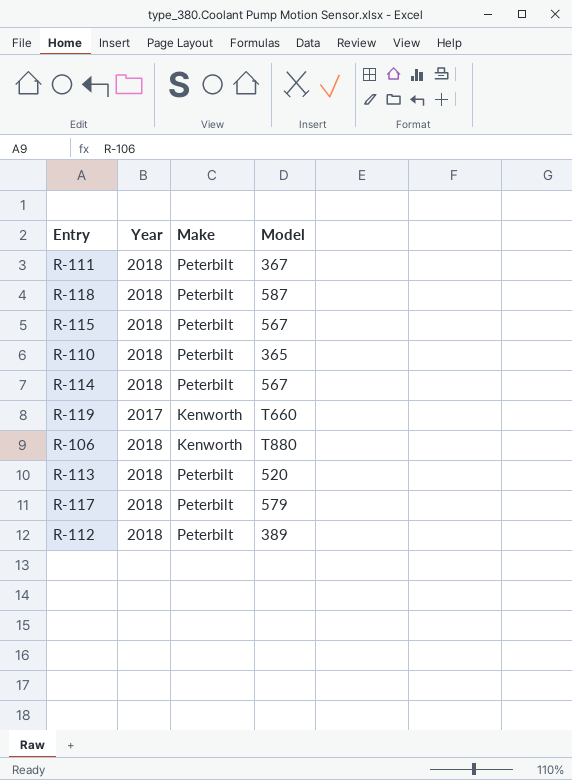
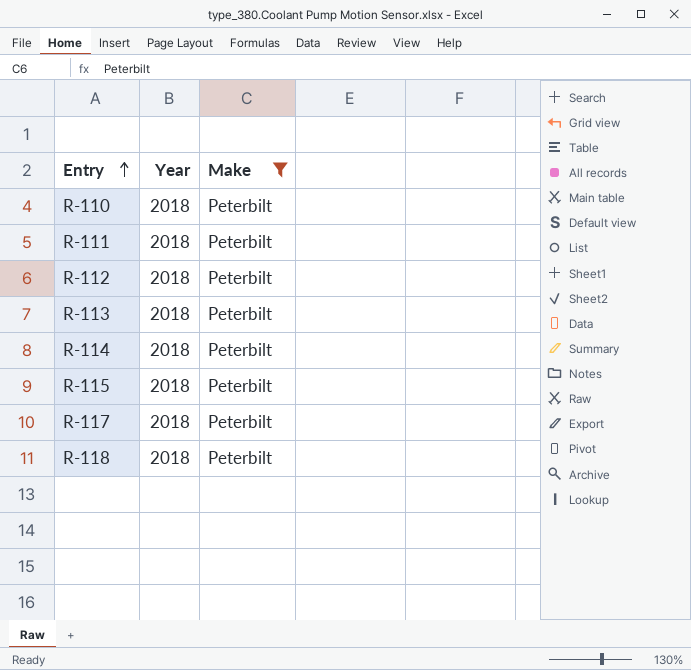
filter: none -> Make = Peterbilt
row order: none -> Entry ascending
column Model | position: 4 -> none

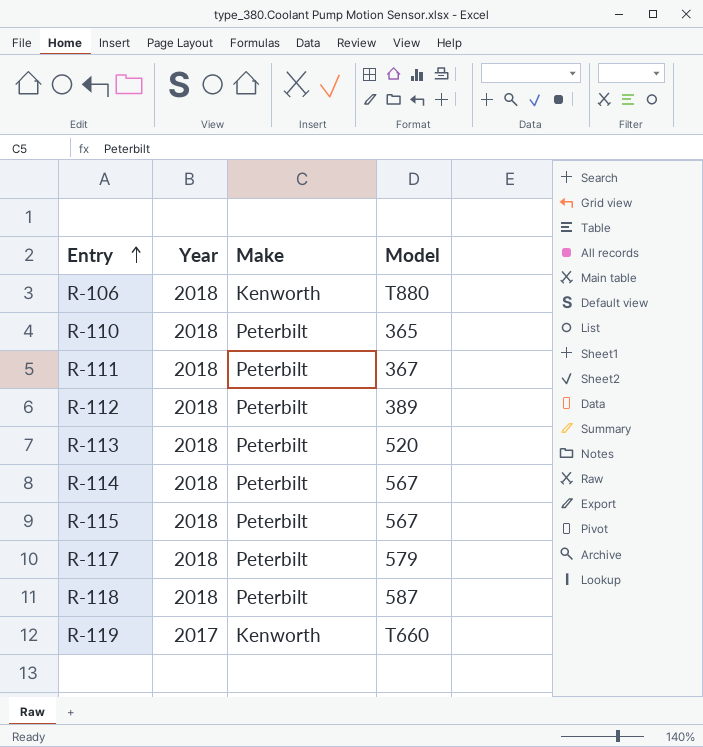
filter: Make = Peterbilt -> none
column Model | position: none -> 4

